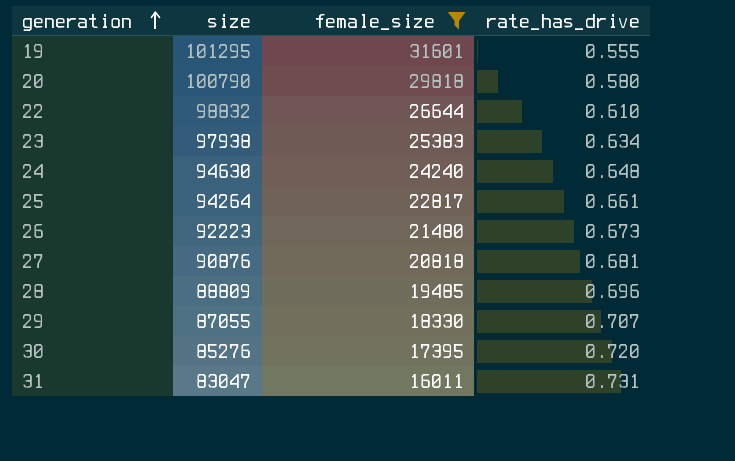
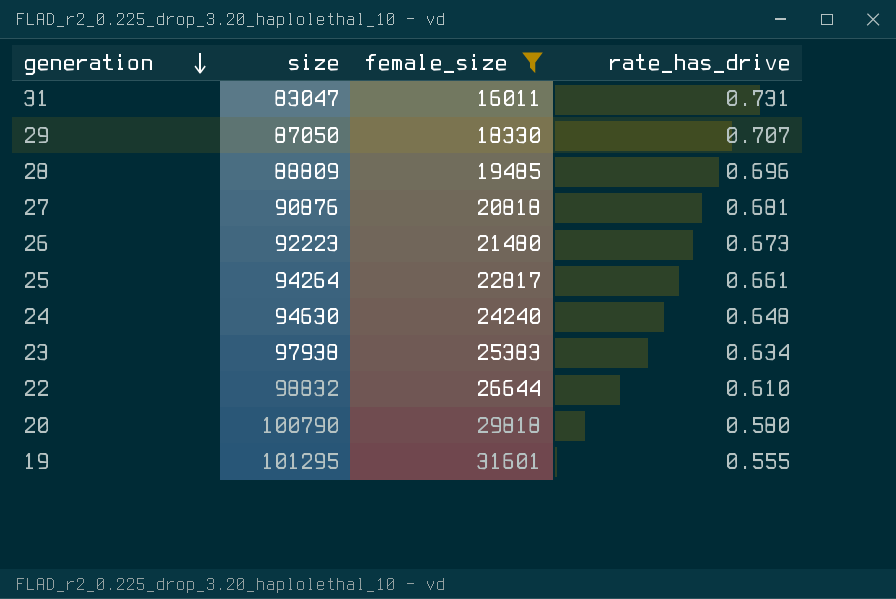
row order: generation ascending -> generation descending
row 30: 85276 | 17395 | 0.720 -> none
29 | size: 87055 -> 87050

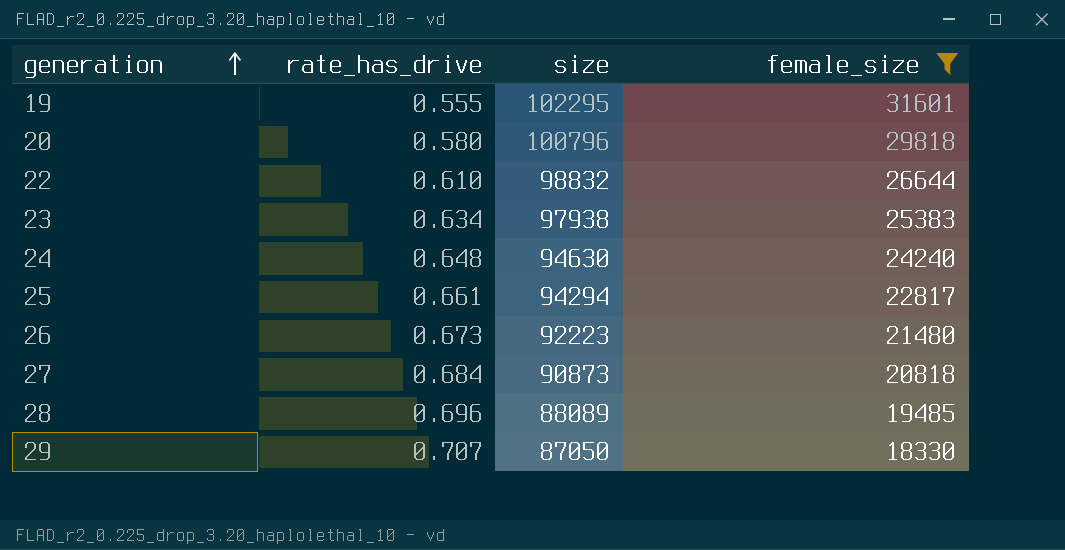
row order: generation descending -> generation ascending
column rate_has_drive | position: 4 -> 2
row 31: 83047 | 16011 | 0.731 -> none
19 | size: 101295 -> 102295
20 | size: 100790 -> 100796
25 | size: 94264 -> 94294
27 | rate_has_drive: 0.681 -> 0.684
27 | size: 90876 -> 90873
28 | size: 88809 -> 88089

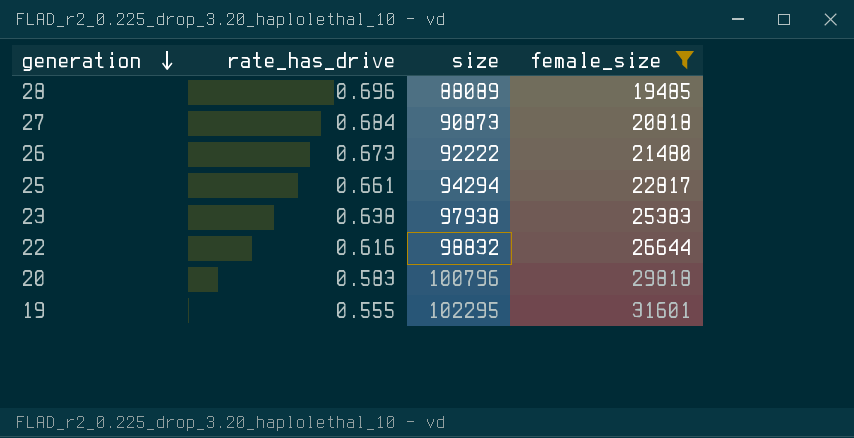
row order: generation ascending -> generation descending
row 24: 0.648 | 94630 | 24240 -> none
row 29: 0.707 | 87050 | 18330 -> none
26 | size: 92223 -> 92222
23 | rate_has_drive: 0.634 -> 0.638
22 | rate_has_drive: 0.610 -> 0.616
20 | rate_has_drive: 0.580 -> 0.583

